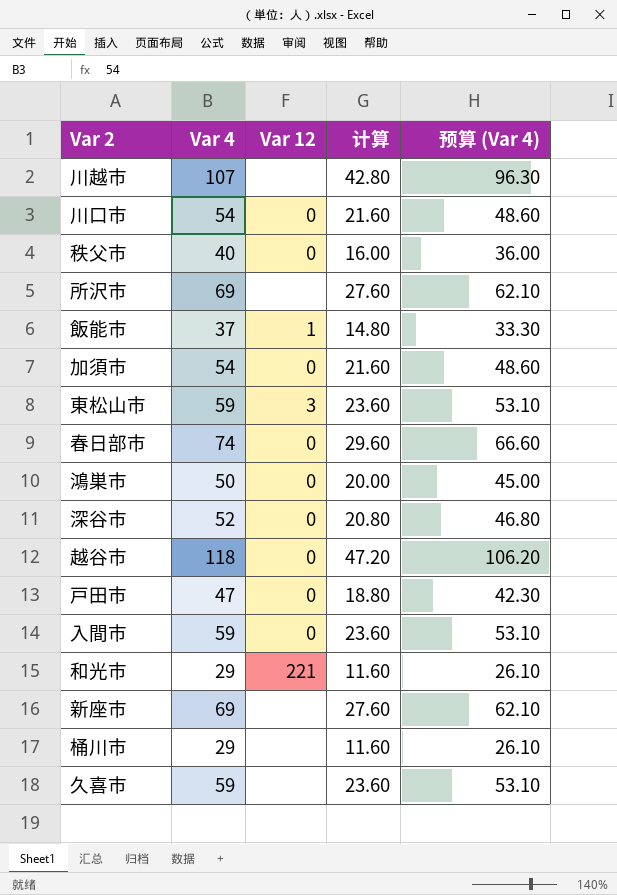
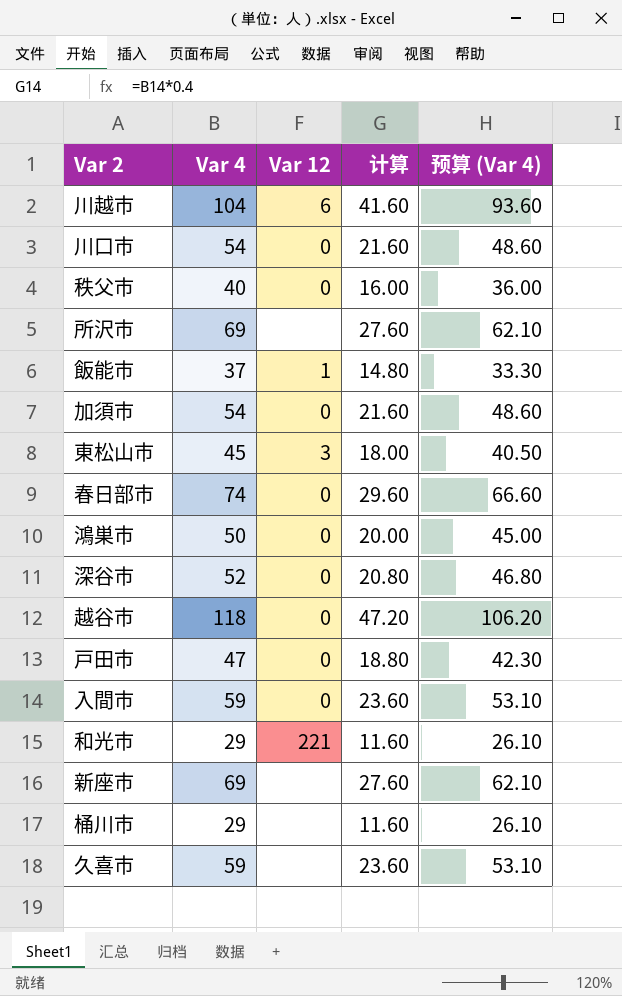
川越市 | Var 4: 107 -> 104
川越市 | Var 12: none -> 6
川越市 | 计算: 42.80 -> 41.60
川越市 | 预算 (Var 4): 96.30 -> 93.60
東松山市 | Var 4: 59 -> 45
東松山市 | 计算: 23.60 -> 18.00
東松山市 | 预算 (Var 4): 53.10 -> 40.50

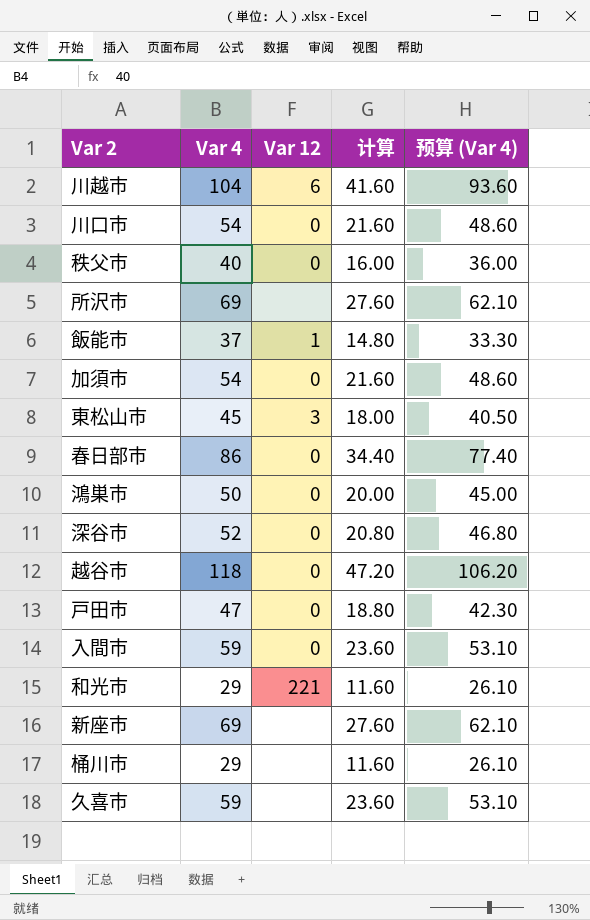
春日部市 | Var 4: 74 -> 86
春日部市 | 计算: 29.60 -> 34.40
春日部市 | 预算 (Var 4): 66.60 -> 77.40

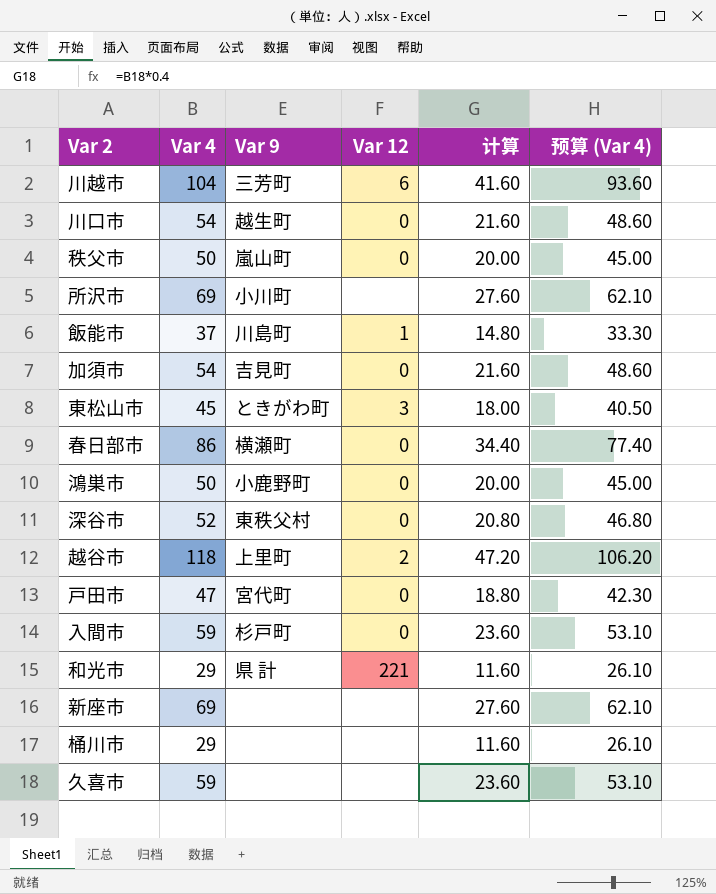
column Var 9 | position: none -> 3
秩父市 | Var 4: 40 -> 50
秩父市 | 计算: 16.00 -> 20.00
秩父市 | 预算 (Var 4): 36.00 -> 45.00
越谷市 | Var 12: 0 -> 2

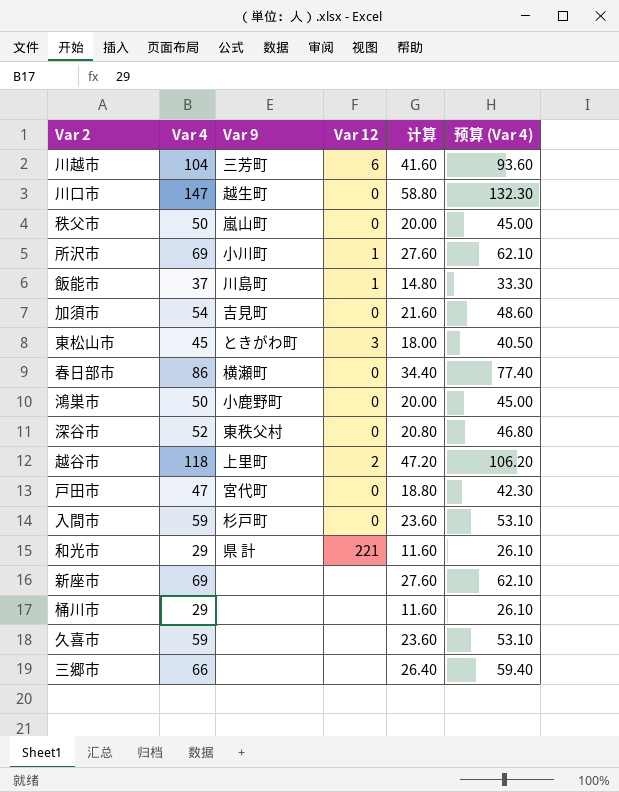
川口市 | Var 4: 54 -> 147
川口市 | 计算: 21.60 -> 58.80
川口市 | 预算 (Var 4): 48.60 -> 132.30
所沢市 | Var 12: none -> 1
row 三郷市: none -> 66 | none | none | 26.40 | 59.40

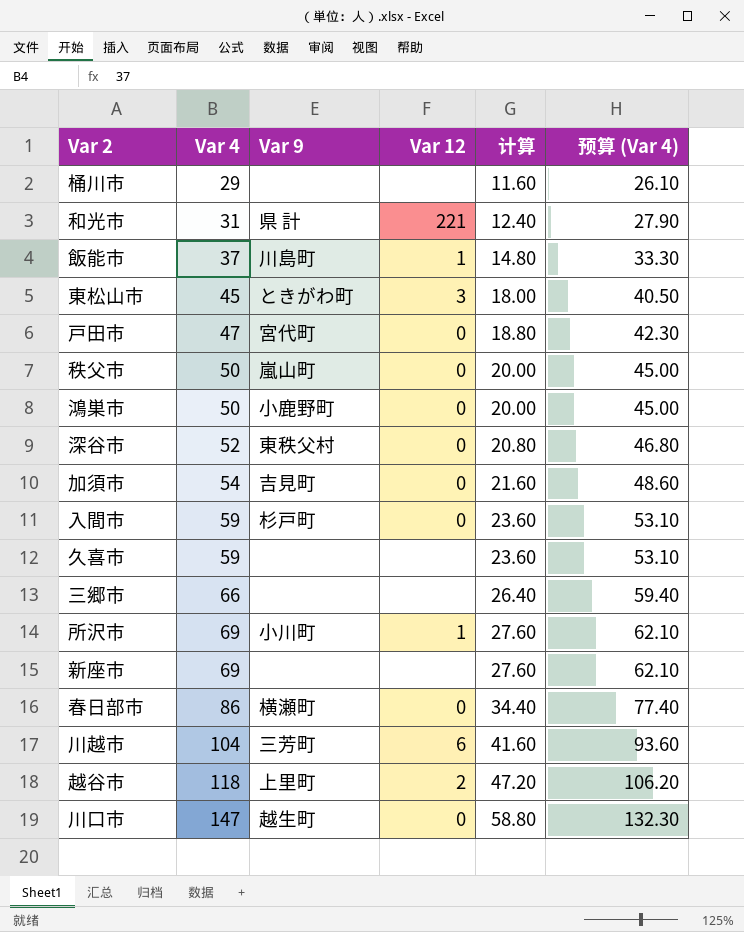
row order: none -> Var 4 ascending
和光市 | Var 4: 29 -> 31
和光市 | 计算: 11.60 -> 12.40
和光市 | 预算 (Var 4): 26.10 -> 27.90

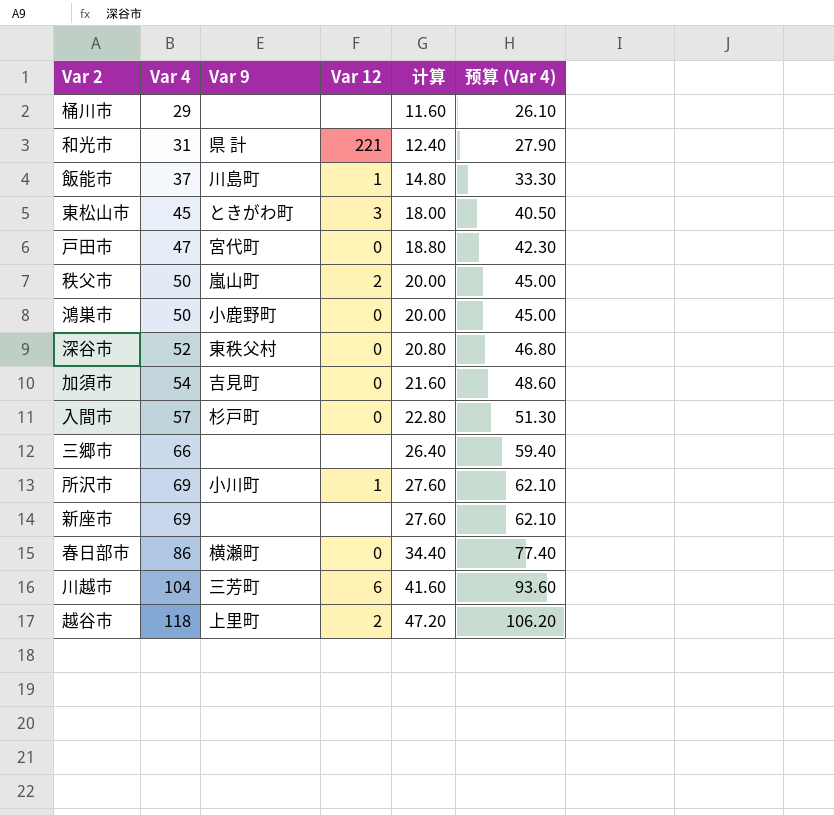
row 久喜市: 59 | none | none | 23.60 | 53.10 -> none
row 川口市: 147 | 越生町 | 0 | 58.80 | 132.30 -> none
秩父市 | Var 12: 0 -> 2
入間市 | Var 4: 59 -> 57
入間市 | 计算: 23.60 -> 22.80
入間市 | 预算 (Var 4): 53.10 -> 51.30

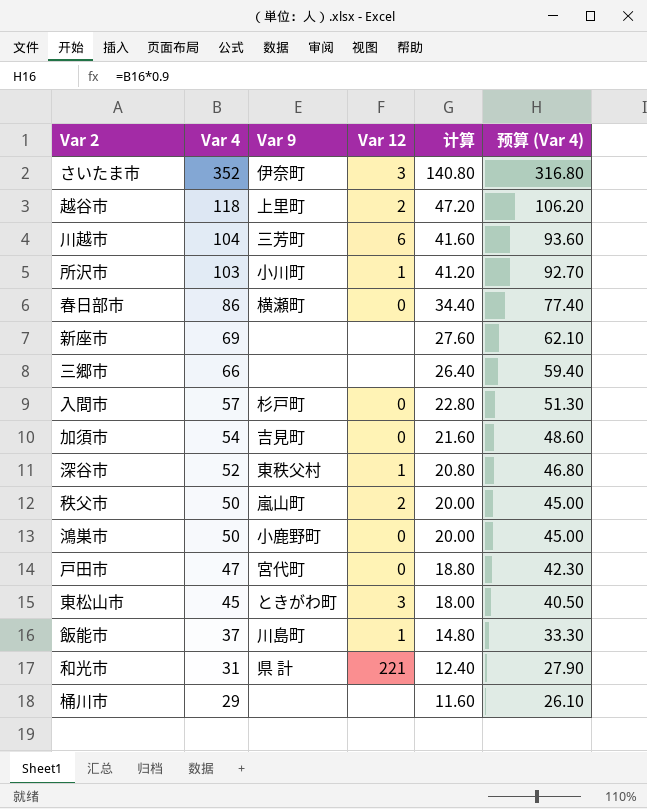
row order: Var 4 ascending -> Var 4 descending
row さいたま市: none -> 352 | 伊奈町 | 3 | 140.80 | 316.80
所沢市 | Var 4: 69 -> 103
所沢市 | 计算: 27.60 -> 41.20
所沢市 | 预算 (Var 4): 62.10 -> 92.70
深谷市 | Var 12: 0 -> 1

